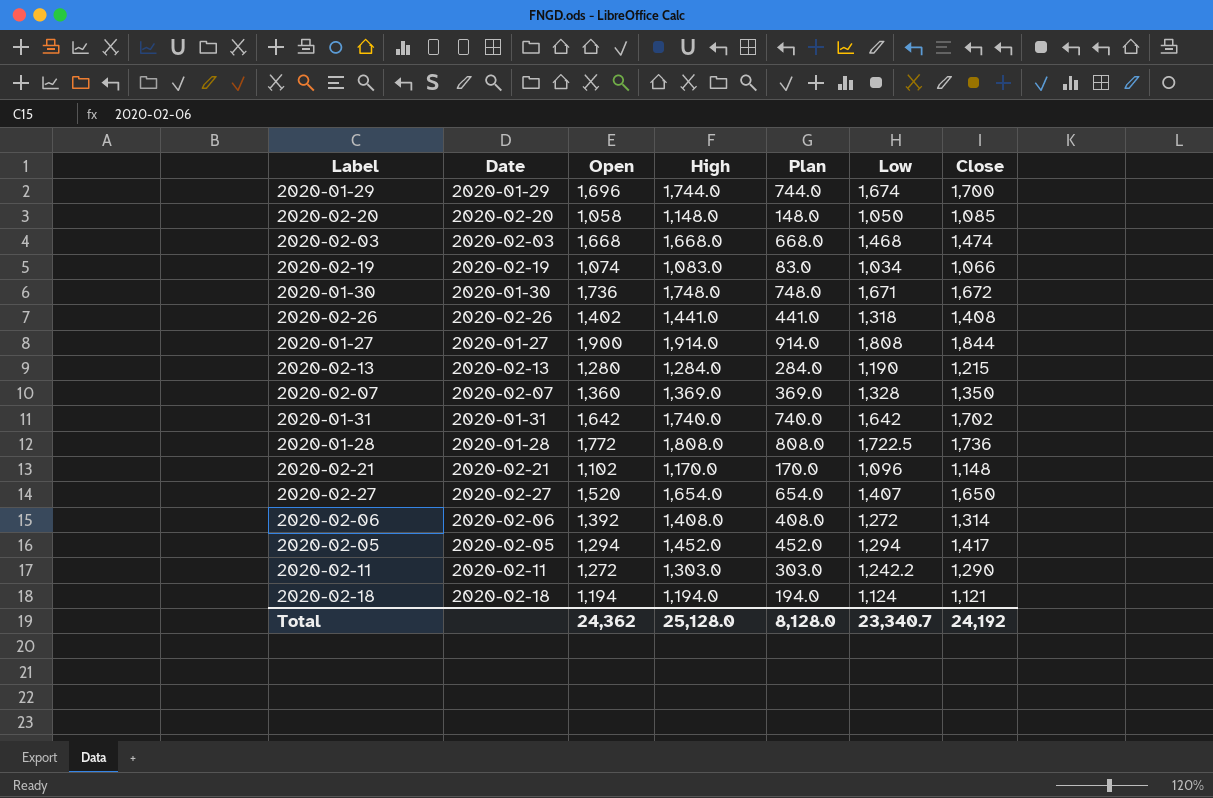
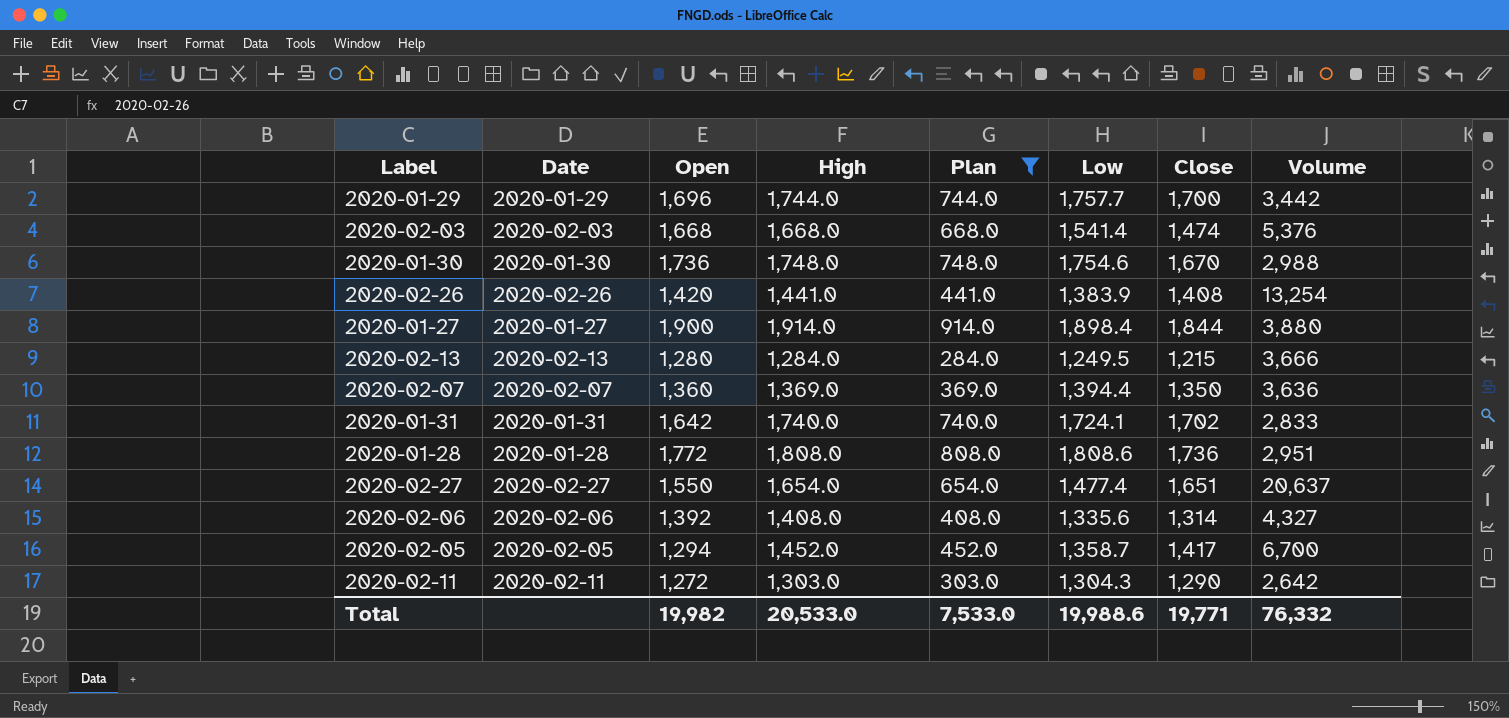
filter: none -> Plan >= 284.0
column Volume | position: none -> 8
2020-01-29 | Low: 1,674 -> 1,757.7
2020-02-03 | Low: 1,468 -> 1,541.4
2020-01-30 | Low: 1,671 -> 1,754.6
2020-01-30 | Close: 1,672 -> 1,670
2020-02-26 | Open: 1,402 -> 1,420
2020-02-26 | Low: 1,318 -> 1,383.9
2020-01-27 | Low: 1,808 -> 1,898.4
2020-02-13 | Low: 1,190 -> 1,249.5
2020-02-07 | Low: 1,328 -> 1,394.4
2020-01-31 | Low: 1,642 -> 1,724.1
2020-01-28 | Low: 1,722.5 -> 1,808.6
2020-02-27 | Open: 1,520 -> 1,550
2020-02-27 | Low: 1,407 -> 1,477.4
2020-02-27 | Close: 1,650 -> 1,651
2020-02-06 | Low: 1,272 -> 1,335.6
2020-02-05 | Low: 1,294 -> 1,358.7
2020-02-11 | Low: 1,242.2 -> 1,304.3
Total | Open: 24,362 -> 19,982
Total | High: 25,128.0 -> 20,533.0
Total | Plan: 8,128.0 -> 7,533.0
Total | Low: 23,340.7 -> 19,988.6
Total | Close: 24,192 -> 19,771

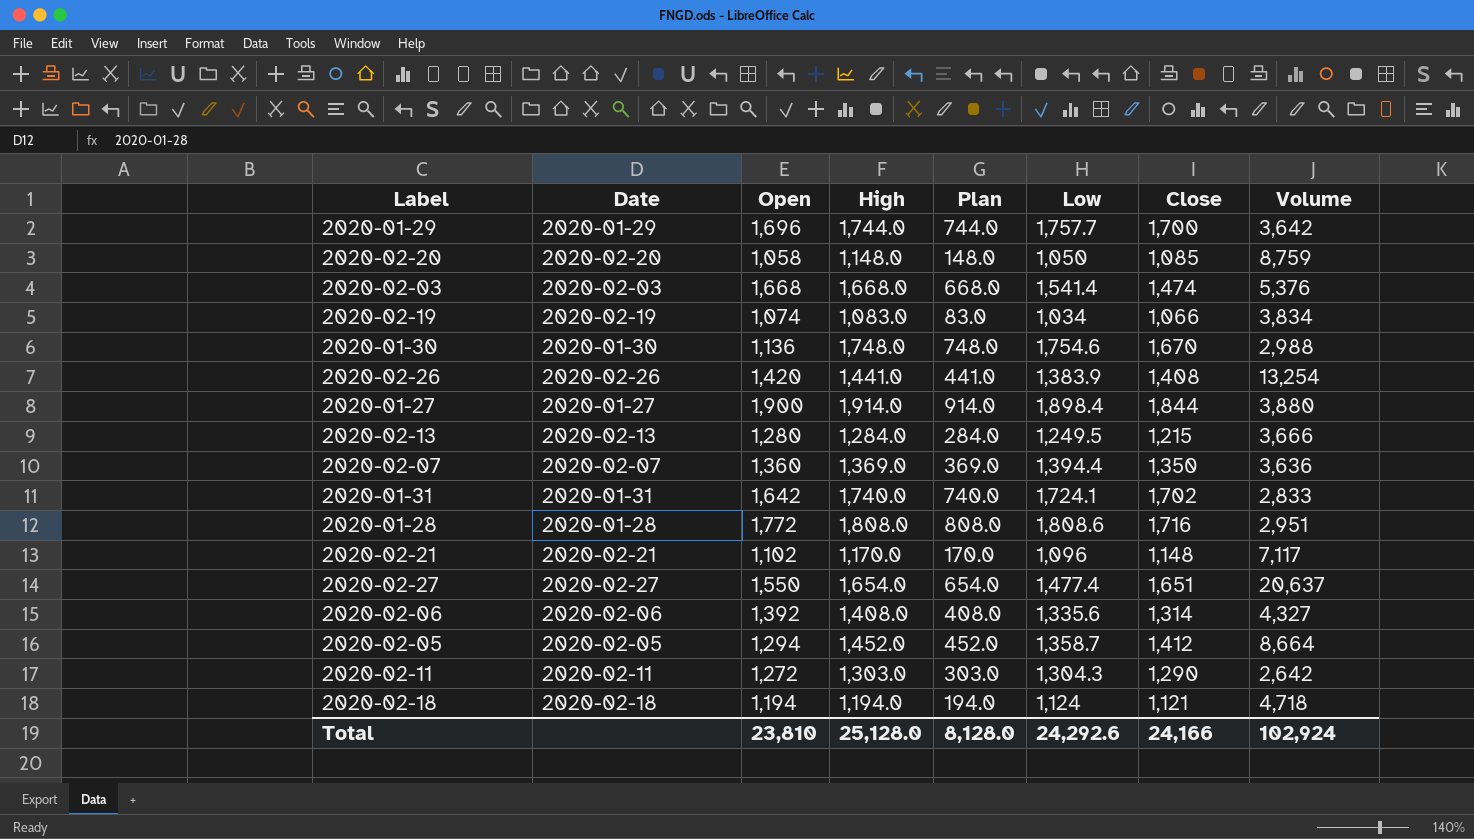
filter: Plan >= 284.0 -> none
2020-01-29 | Volume: 3,442 -> 3,642
2020-01-30 | Open: 1,736 -> 1,136
2020-01-28 | Close: 1,736 -> 1,716
2020-02-05 | Close: 1,417 -> 1,412
2020-02-05 | Volume: 6,700 -> 8,664
Total | Open: 19,982 -> 23,810
Total | High: 20,533.0 -> 25,128.0
Total | Plan: 7,533.0 -> 8,128.0
Total | Low: 19,988.6 -> 24,292.6
Total | Close: 19,771 -> 24,166
Total | Volume: 76,332 -> 102,924

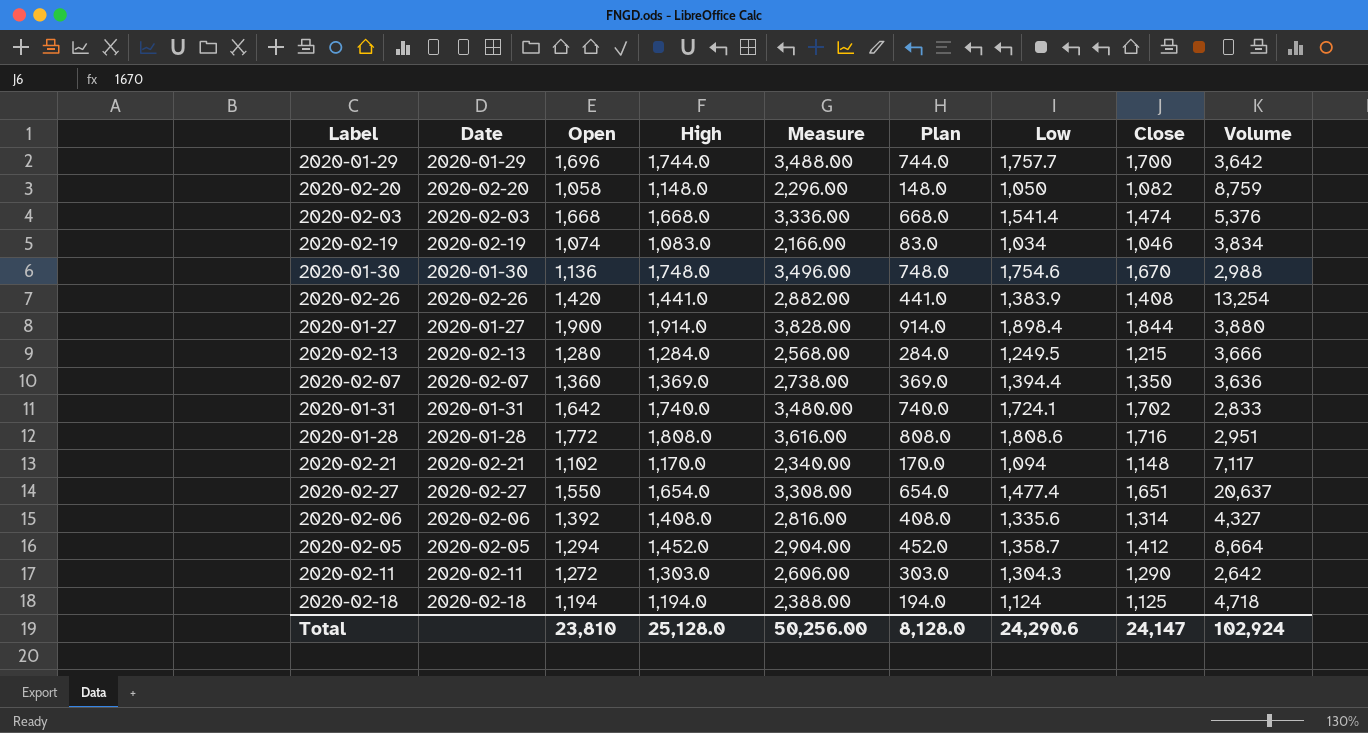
column Measure | formula: none -> [High] * 2
2020-02-20 | Close: 1,085 -> 1,082
2020-02-19 | Close: 1,066 -> 1,046
2020-02-21 | Low: 1,096 -> 1,094
2020-02-18 | Close: 1,121 -> 1,125
Total | Low: 24,292.6 -> 24,290.6
Total | Close: 24,166 -> 24,147

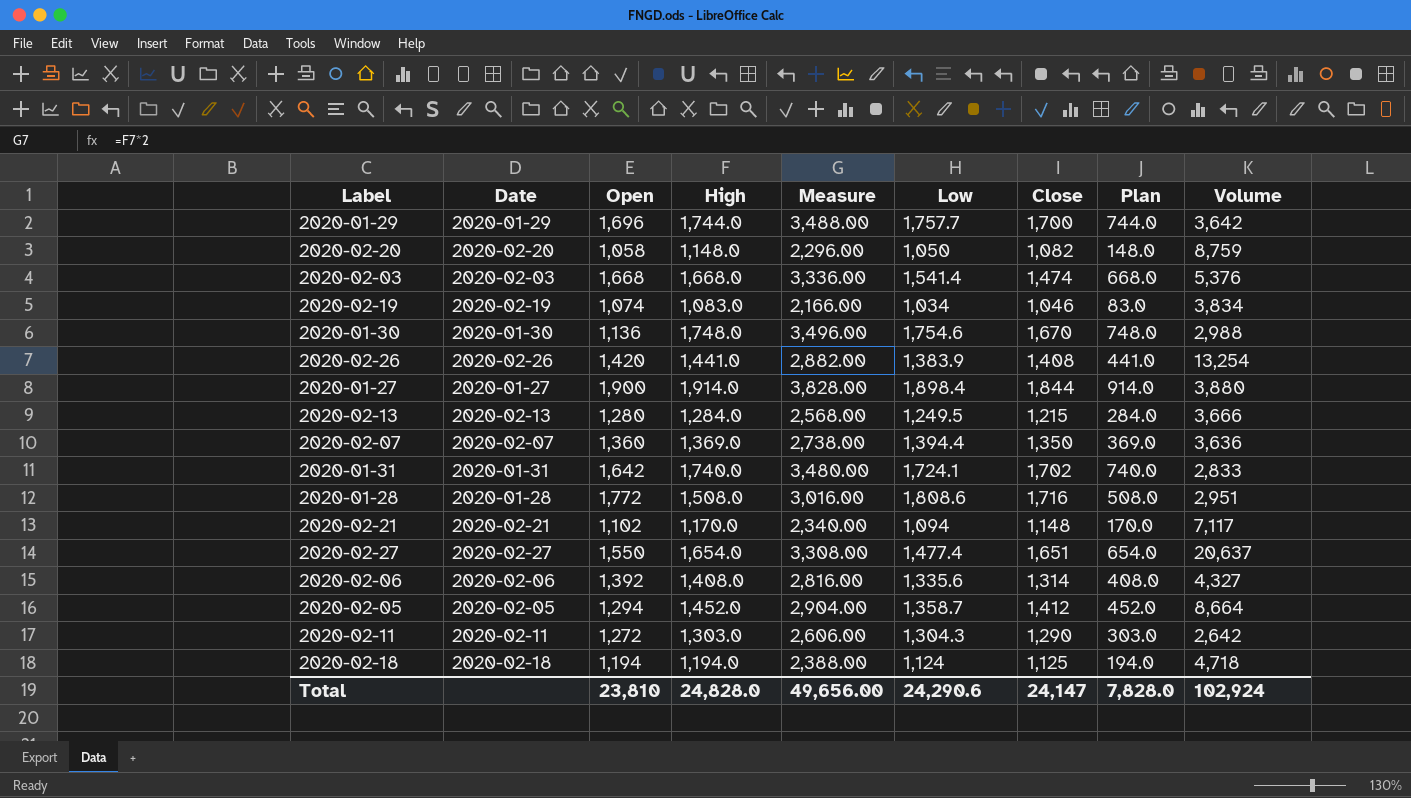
column Plan | position: 6 -> 8
2020-01-28 | High: 1,808.0 -> 1,508.0
2020-01-28 | Measure: 3,616.00 -> 3,016.00
2020-01-28 | Plan: 808.0 -> 508.0
Total | High: 25,128.0 -> 24,828.0
Total | Measure: 50,256.00 -> 49,656.00
Total | Plan: 8,128.0 -> 7,828.0

